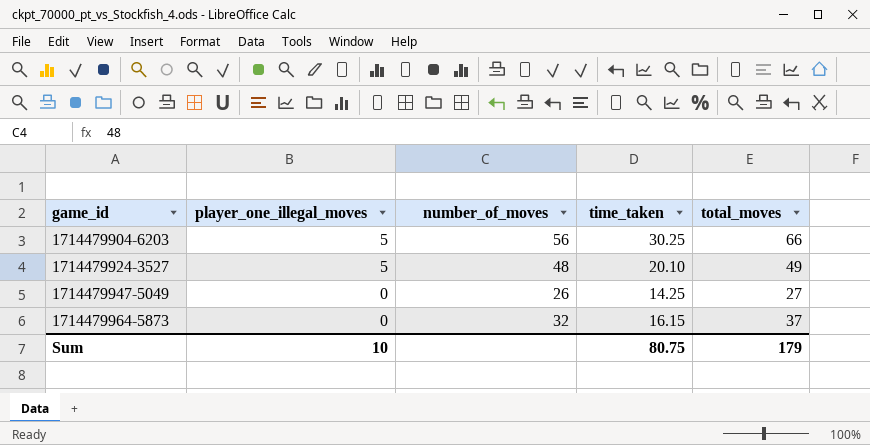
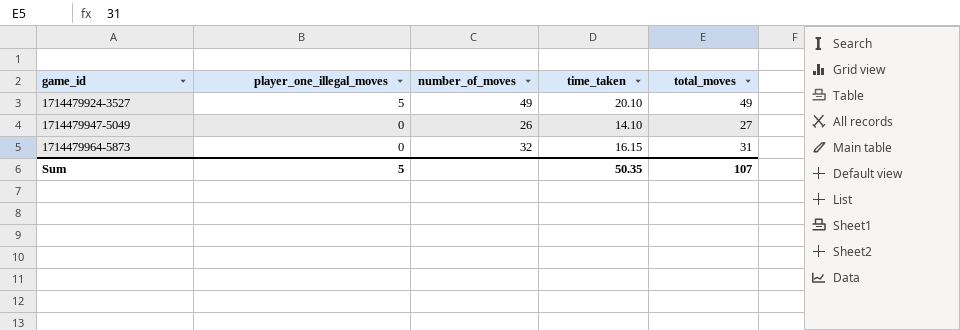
row 1714479904-6203: 5 | 56 | 30.25 | 66 -> none
1714479924-3527 | number_of_moves: 48 -> 49
1714479947-5049 | time_taken: 14.25 -> 14.10
1714479964-5873 | total_moves: 37 -> 31
Sum | player_one_illegal_moves: 10 -> 5
Sum | time_taken: 80.75 -> 50.35
Sum | total_moves: 179 -> 107

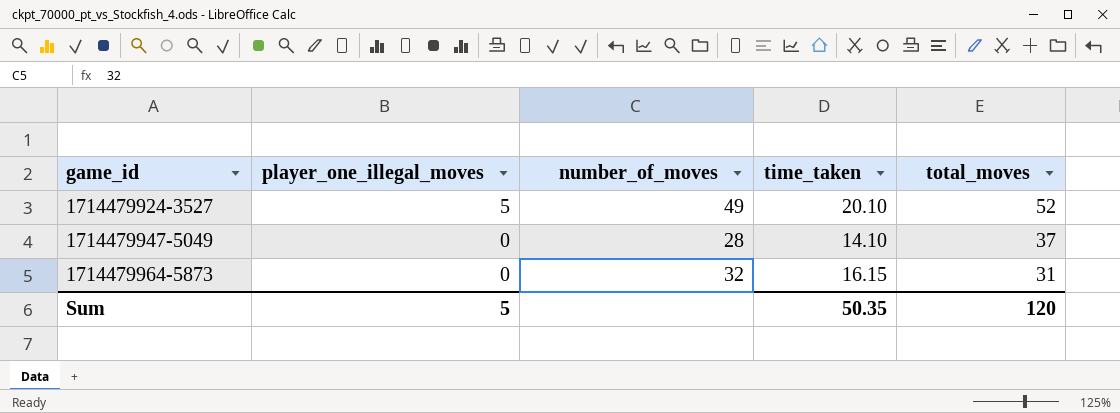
1714479924-3527 | total_moves: 49 -> 52
1714479947-5049 | number_of_moves: 26 -> 28
1714479947-5049 | total_moves: 27 -> 37
Sum | total_moves: 107 -> 120

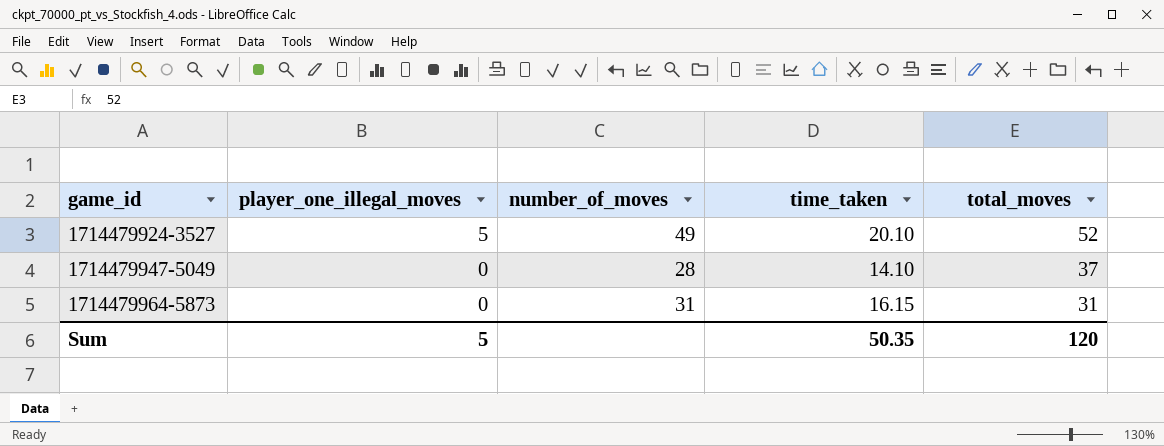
1714479964-5873 | number_of_moves: 32 -> 31

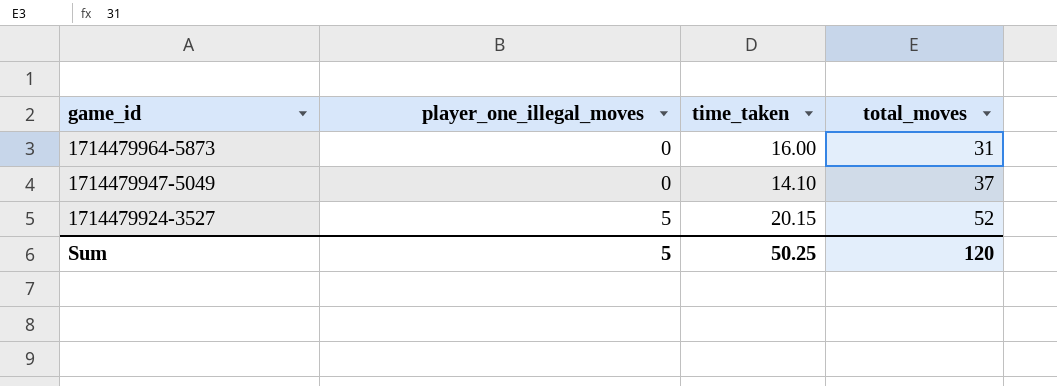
row order: game_id ascending -> game_id descending
column number_of_moves | position: 3 -> none
1714479964-5873 | time_taken: 16.15 -> 16.00
1714479924-3527 | time_taken: 20.10 -> 20.15
Sum | time_taken: 50.35 -> 50.25

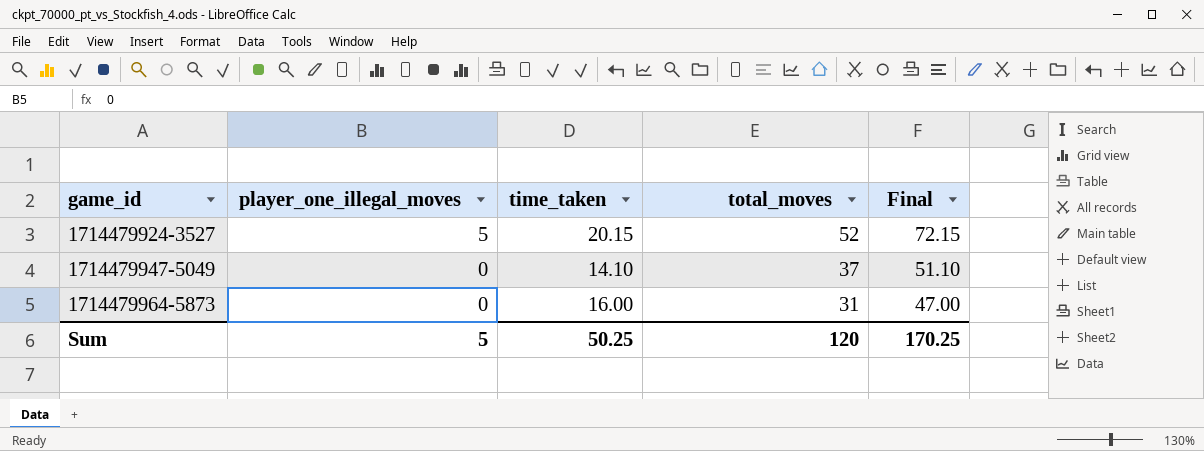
row order: game_id descending -> game_id ascending
column Final | formula: none -> [time_taken] + [total_moves]

